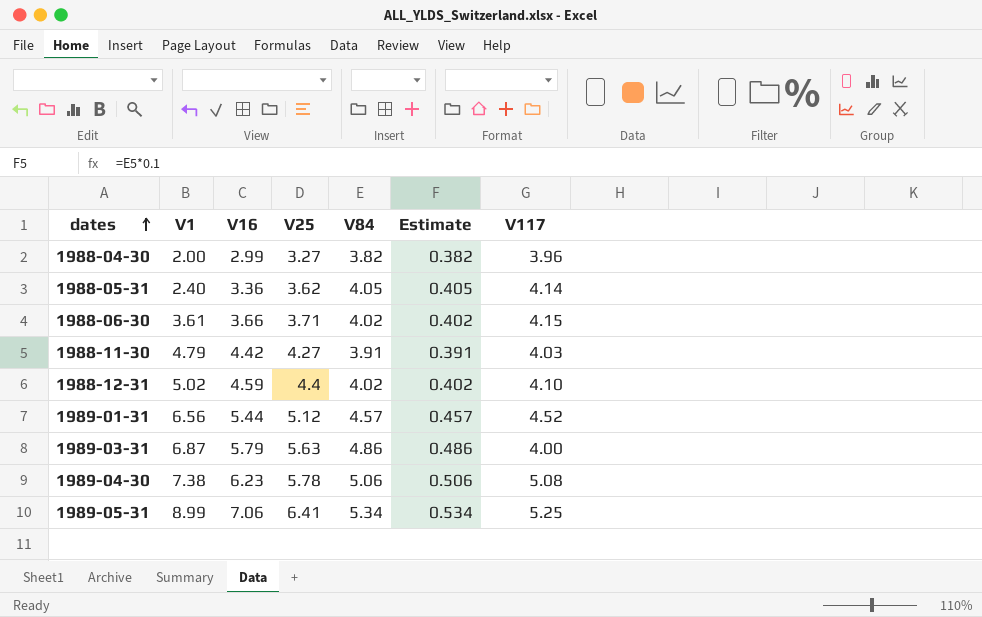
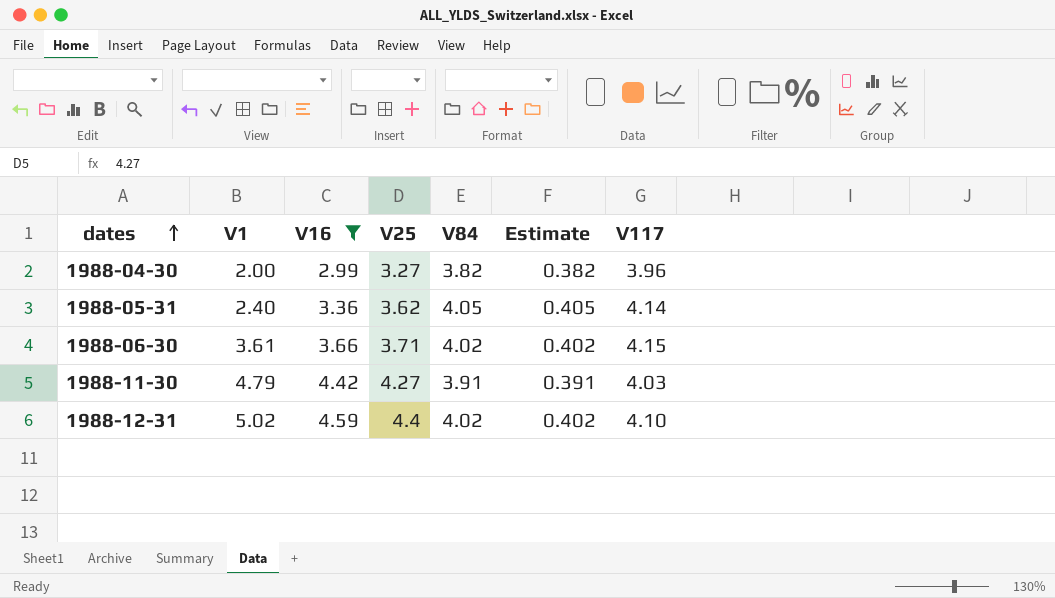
filter: none -> V16 <= 4.59

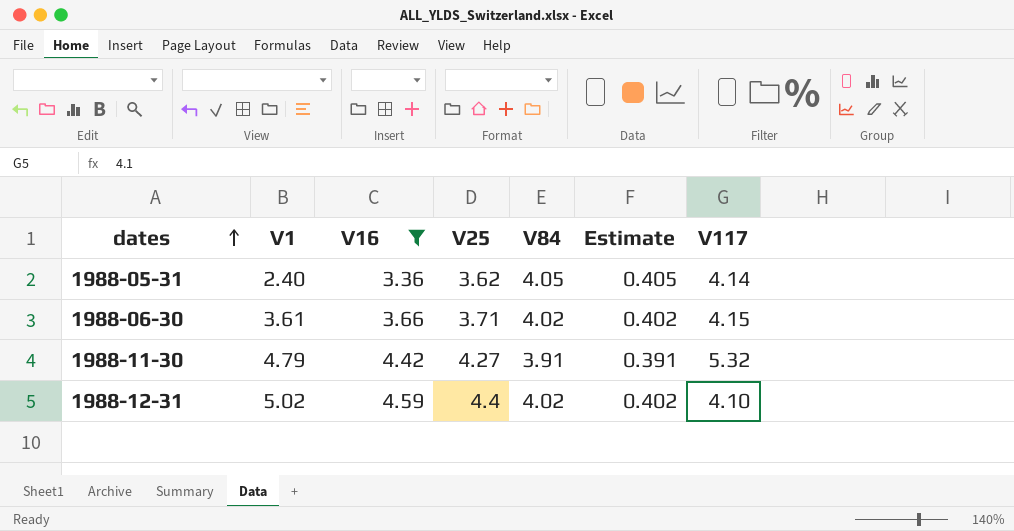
row 1988-04-30: 2.00 | 2.99 | 3.27 | 3.82 | 0.382 | 3.96 -> none
1988-11-30 | V117: 4.03 -> 5.32

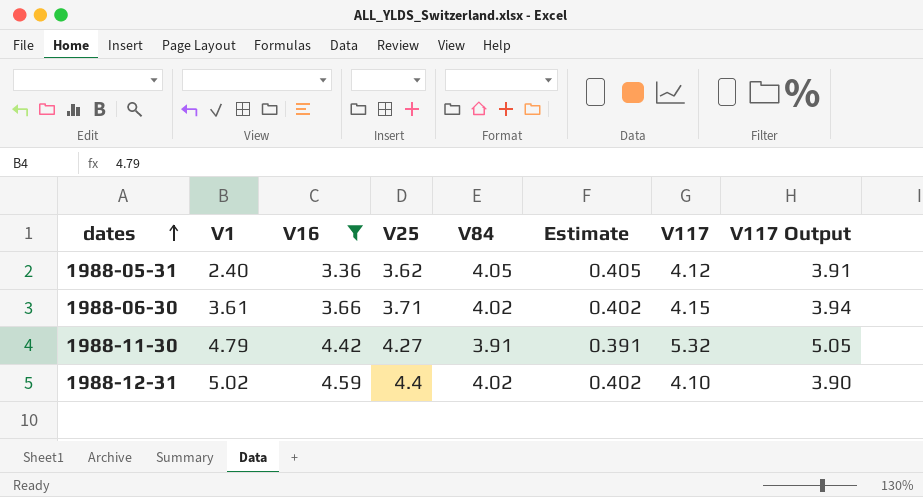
column V117 Output | formula: none -> [V117] * 0.95
1988-05-31 | V117: 4.14 -> 4.12

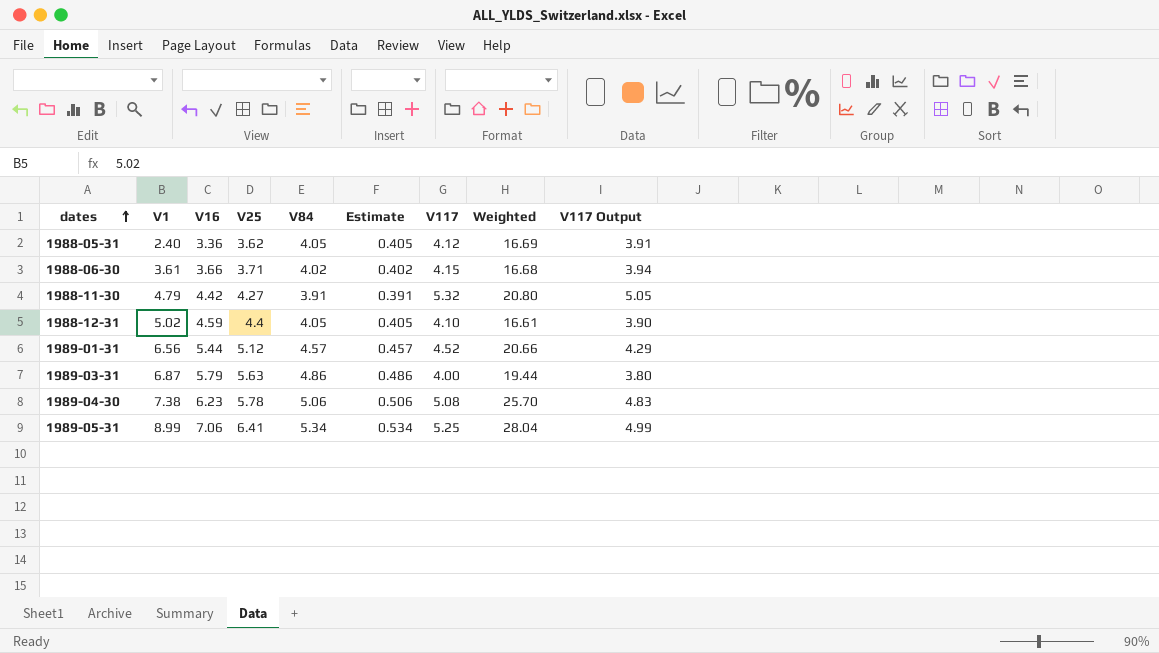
filter: V16 <= 4.59 -> none
column Weighted | formula: none -> [V84] * [V117]
1988-12-31 | V84: 4.02 -> 4.05
1988-12-31 | Estimate: 0.402 -> 0.405

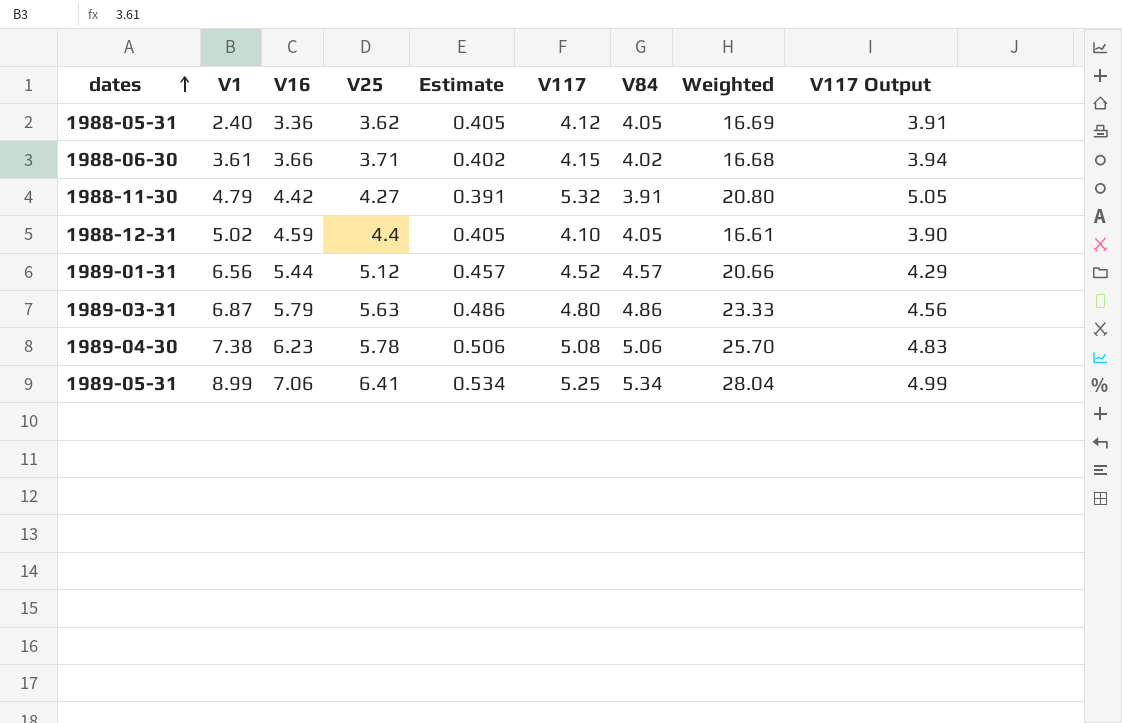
column V84 | position: 5 -> 7
1989-03-31 | V117: 4.00 -> 4.80
1989-03-31 | Weighted: 19.44 -> 23.33
1989-03-31 | V117 Output: 3.80 -> 4.56

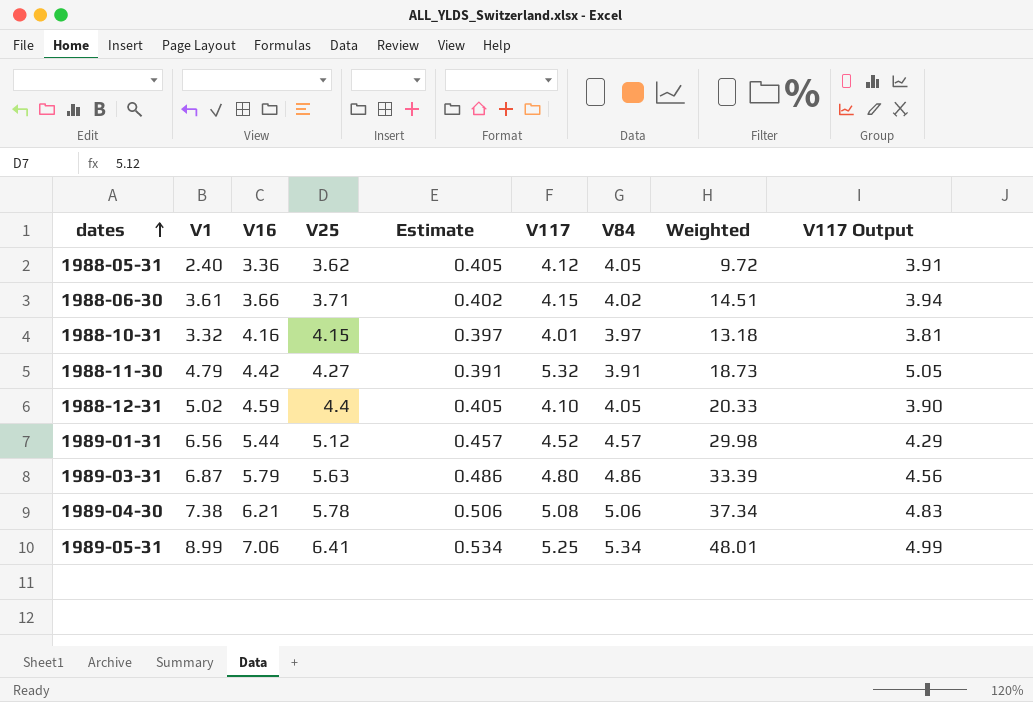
column Weighted | formula: [V117] * [V84] -> [V1] * [V84]
row 1988-10-31: none -> 3.32 | 4.16 | 4.15 | 0.397 | 4.01 | 3.97 | 13.18 | 3.81
1989-04-30 | V16: 6.23 -> 6.21

